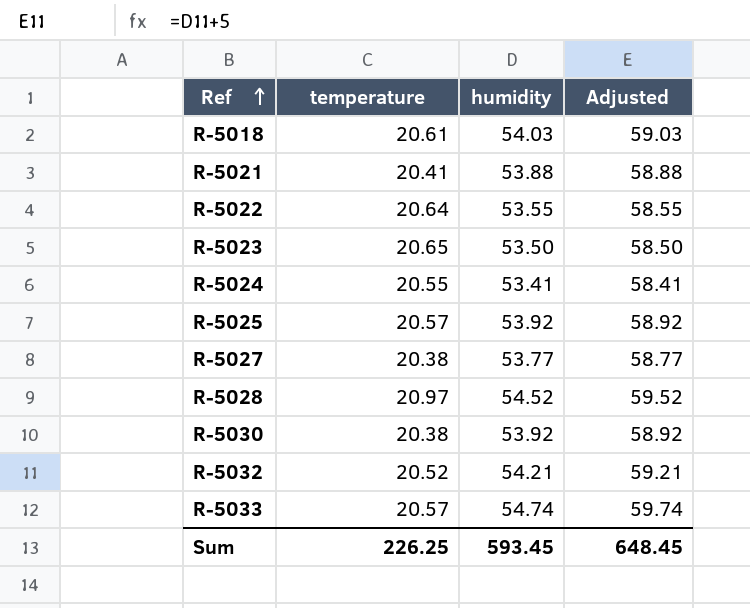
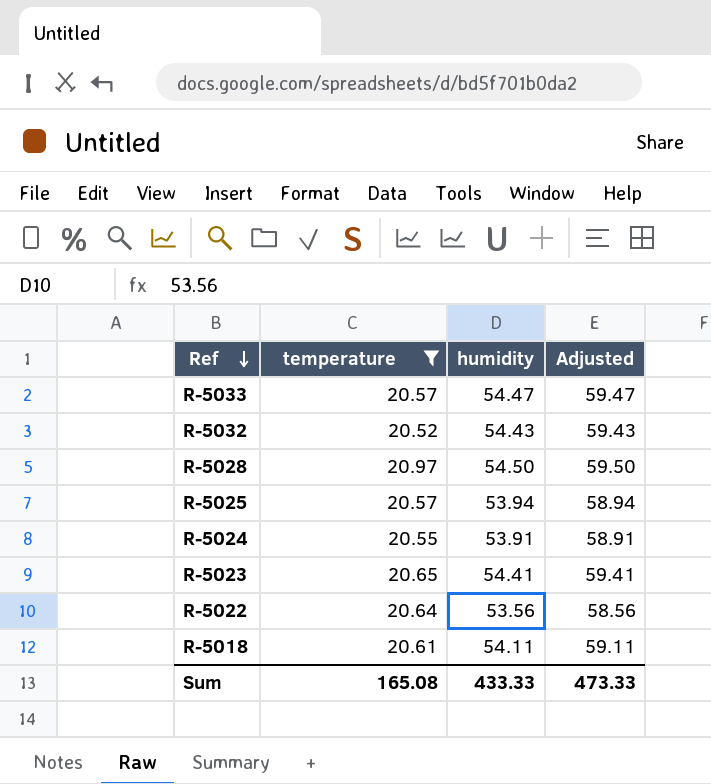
filter: none -> temperature >= 20.52
row order: Ref ascending -> Ref descending
R-5033 | humidity: 54.74 -> 54.47
R-5033 | Adjusted: 59.74 -> 59.47
R-5032 | humidity: 54.21 -> 54.43
R-5032 | Adjusted: 59.21 -> 59.43
R-5028 | humidity: 54.52 -> 54.50
R-5028 | Adjusted: 59.52 -> 59.50
R-5025 | humidity: 53.92 -> 53.94
R-5025 | Adjusted: 58.92 -> 58.94
R-5024 | humidity: 53.41 -> 53.91
R-5024 | Adjusted: 58.41 -> 58.91
R-5023 | humidity: 53.50 -> 54.41
R-5023 | Adjusted: 58.50 -> 59.41
R-5022 | humidity: 53.55 -> 53.56
R-5022 | Adjusted: 58.55 -> 58.56
R-5018 | humidity: 54.03 -> 54.11
R-5018 | Adjusted: 59.03 -> 59.11
Sum | temperature: 226.25 -> 165.08
Sum | humidity: 593.45 -> 433.33
Sum | Adjusted: 648.45 -> 473.33

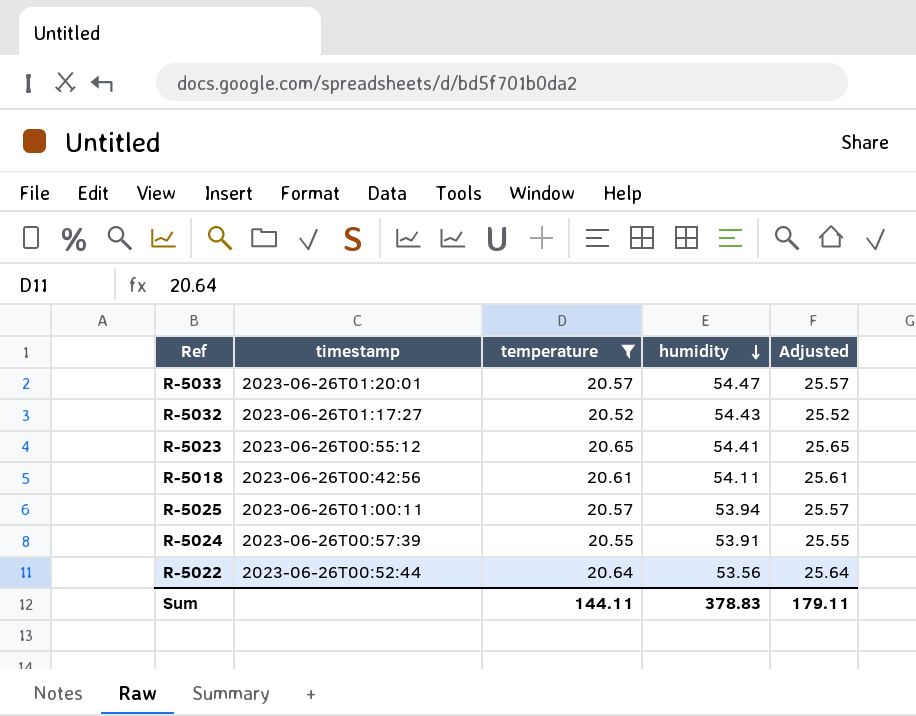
row order: Ref descending -> humidity descending
column timestamp | position: none -> 2
column Adjusted | formula: [humidity] + 5 -> [temperature] + 5
row R-5028: 20.97 | 54.50 | 59.50 -> none
Sum | temperature: 165.08 -> 144.11
Sum | humidity: 433.33 -> 378.83
Sum | Adjusted: 473.33 -> 179.11

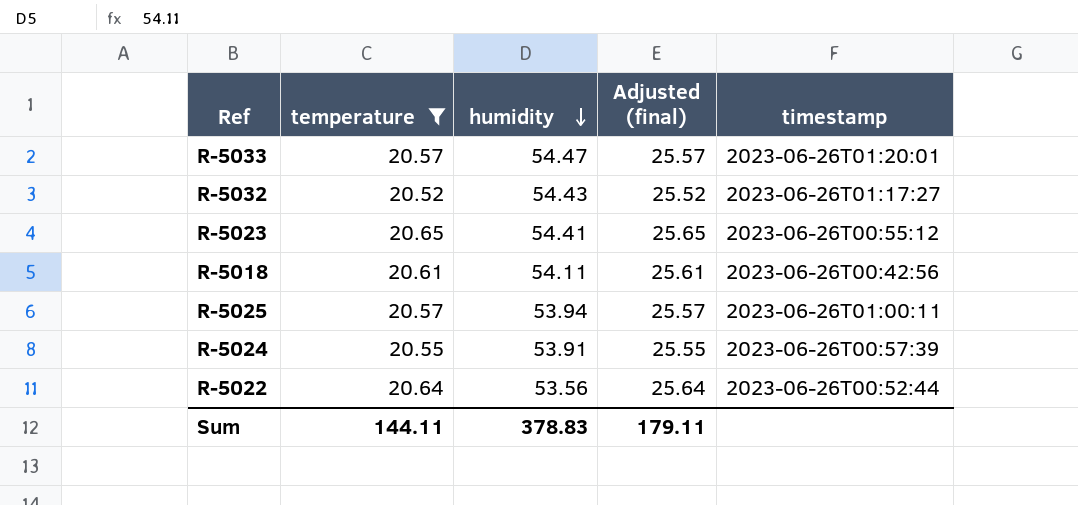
column name: Adjusted -> Adjusted (final)
column timestamp | position: 2 -> 5

